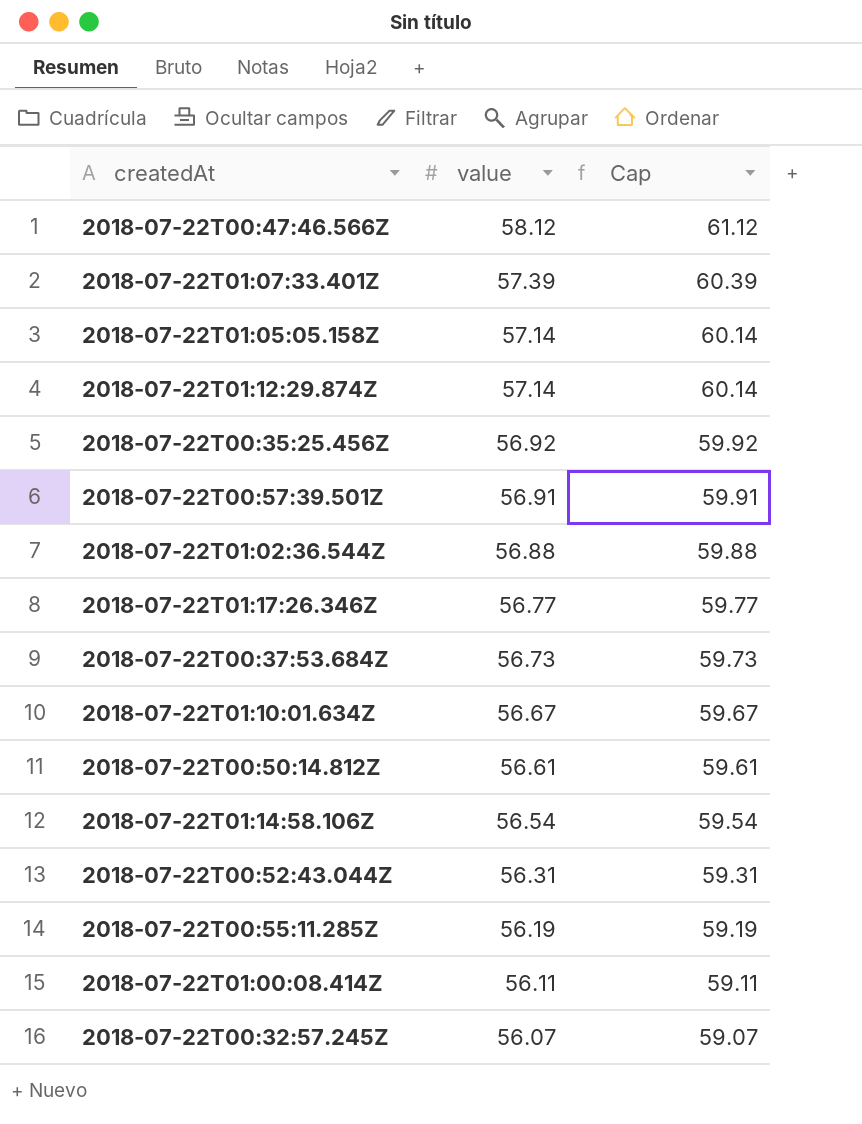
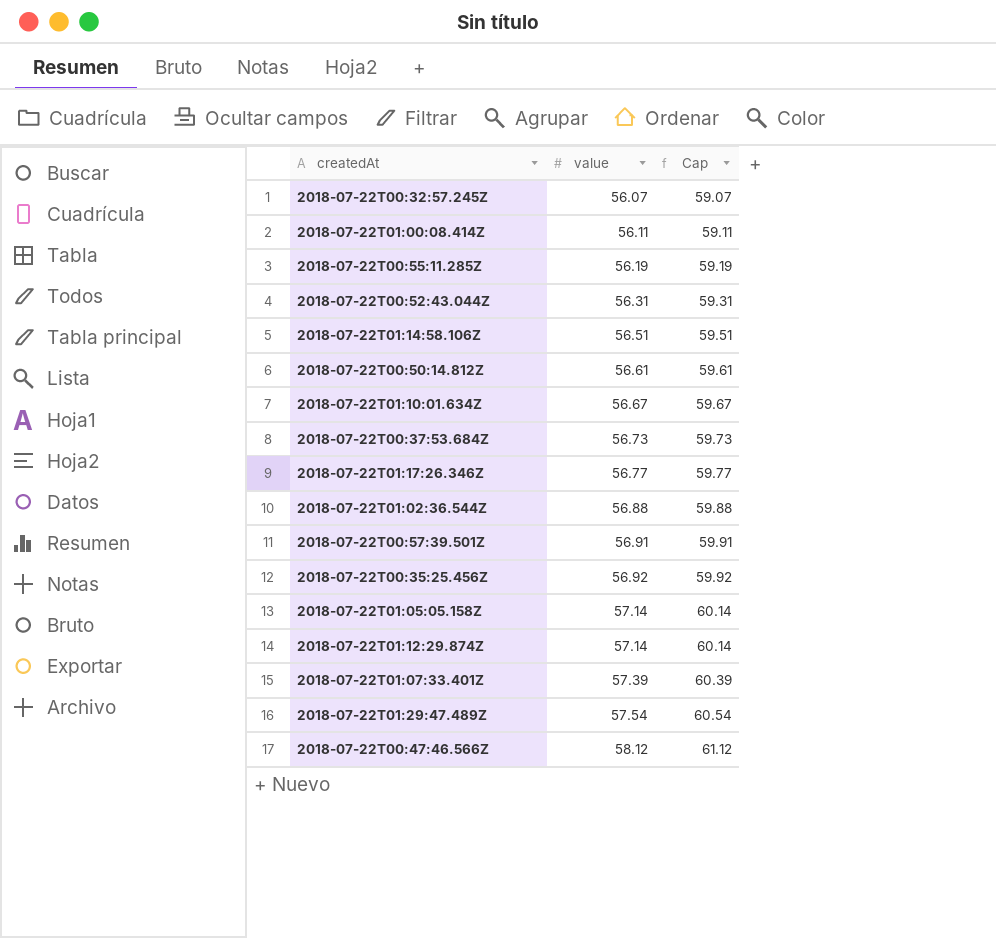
row order: value descending -> value ascending
2018-07-22T01:14:58.106Z | value: 56.54 -> 56.51
2018-07-22T01:14:58.106Z | Cap: 59.54 -> 59.51
row 2018-07-22T01:29:47.489Z: none -> 57.54 | 60.54

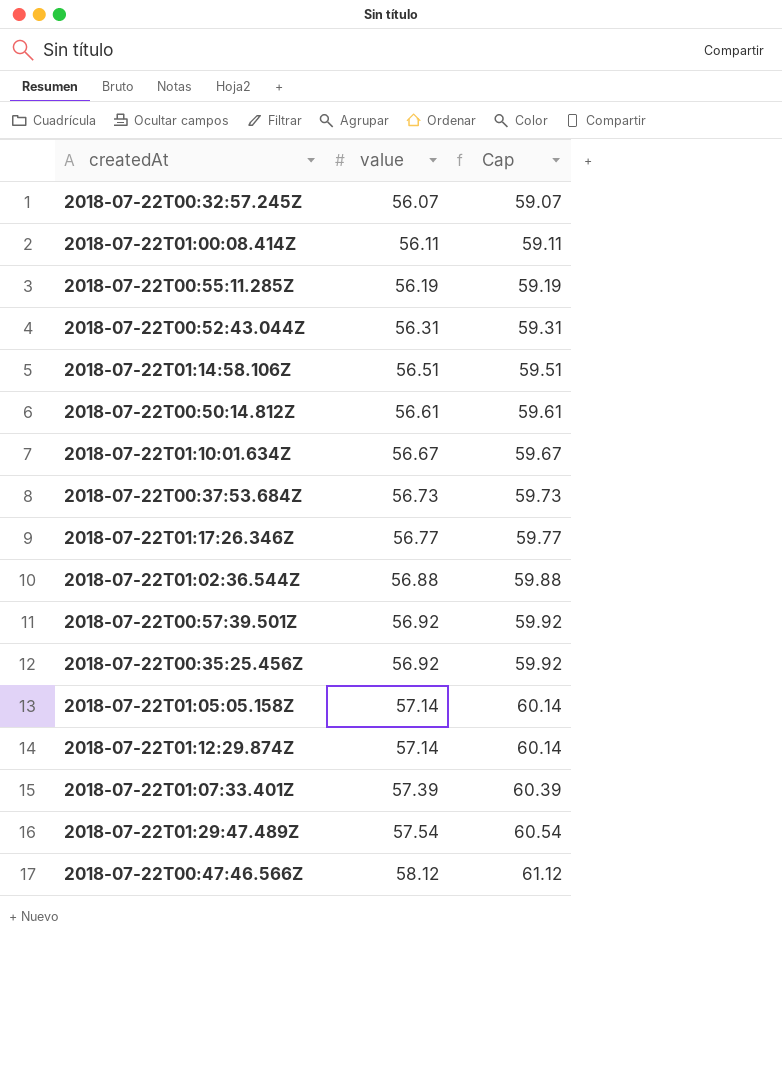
2018-07-22T00:57:39.501Z | value: 56.91 -> 56.92
2018-07-22T00:57:39.501Z | Cap: 59.91 -> 59.92

